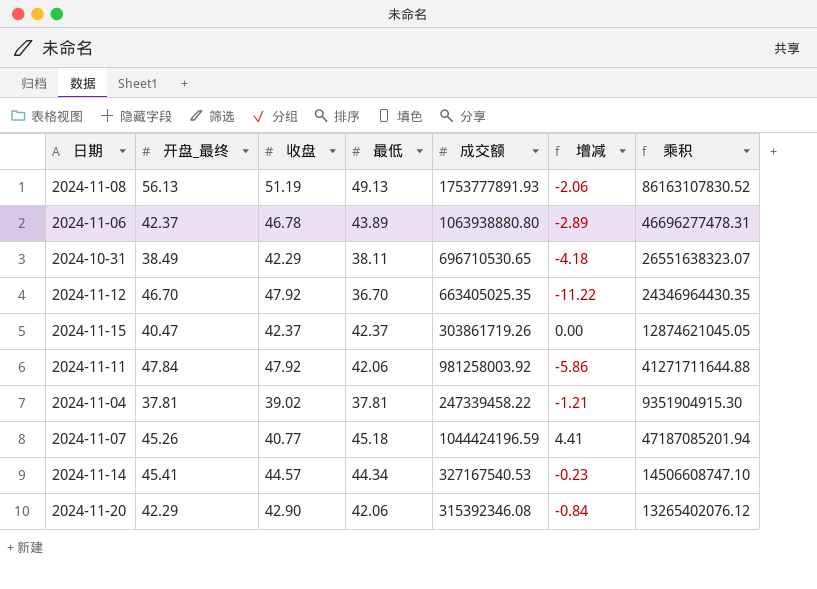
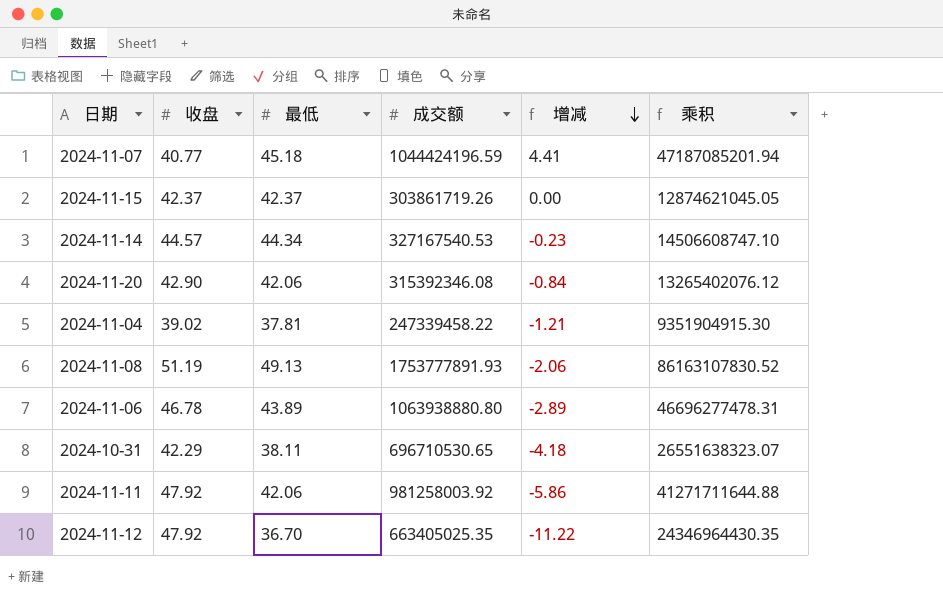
row order: none -> 增减 descending
column 开盘_最终 | position: 2 -> none

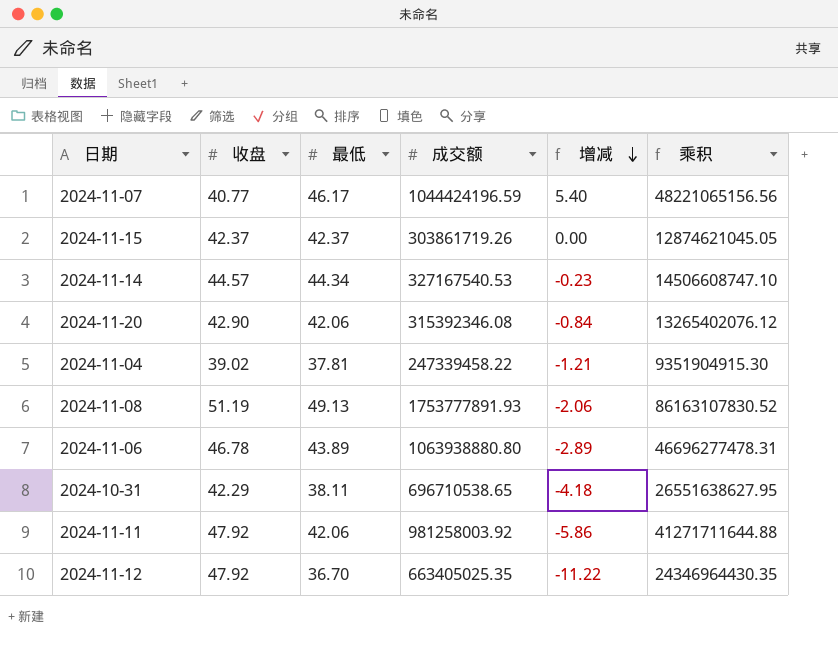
2024-11-07 | 最低: 45.18 -> 46.17
2024-11-07 | 增减: 4.41 -> 5.40
2024-11-07 | 乘积: 47187085201.94 -> 48221065156.56
2024-10-31 | 成交额: 696710530.65 -> 696710538.65
2024-10-31 | 乘积: 26551638323.07 -> 26551638627.95

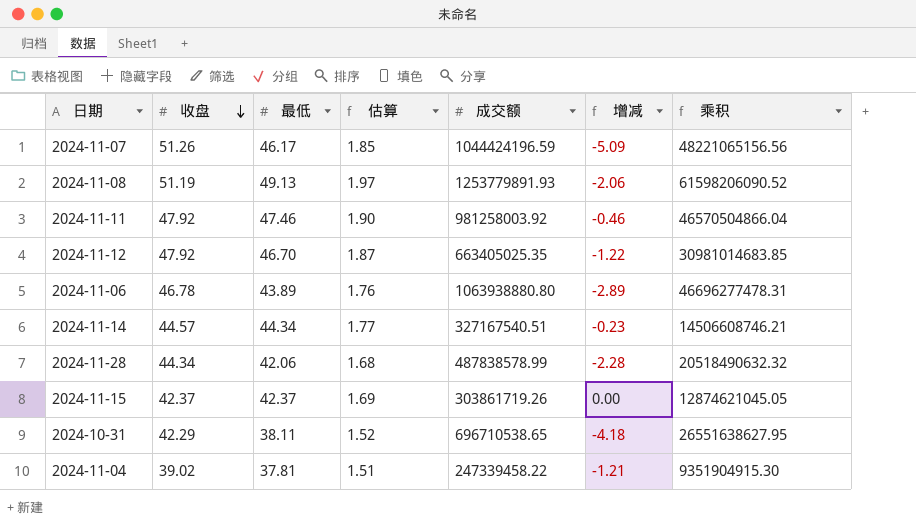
row order: 增减 descending -> 收盘 descending
column 估算 | formula: none -> [最低] * 0.04
row 2024-11-20: 42.90 | 42.06 | 315392346.08 | -0.84 | 13265402076.12 -> none
2024-11-07 | 收盘: 40.77 -> 51.26
2024-11-07 | 增减: 5.40 -> -5.09
2024-11-08 | 成交额: 1753777891.93 -> 1253779891.93
2024-11-08 | 乘积: 86163107830.52 -> 61598206090.52
2024-11-11 | 最低: 42.06 -> 47.46
2024-11-11 | 增减: -5.86 -> -0.46
2024-11-11 | 乘积: 41271711644.88 -> 46570504866.04
2024-11-12 | 最低: 36.70 -> 46.70
2024-11-12 | 增减: -11.22 -> -1.22
2024-11-12 | 乘积: 24346964430.35 -> 30981014683.85
2024-11-14 | 成交额: 327167540.53 -> 327167540.51
2024-11-14 | 乘积: 14506608747.10 -> 14506608746.21
row 2024-11-28: none -> 44.34 | 42.06 | 1.68 | 487838578.99 | -2.28 | 20518490632.32

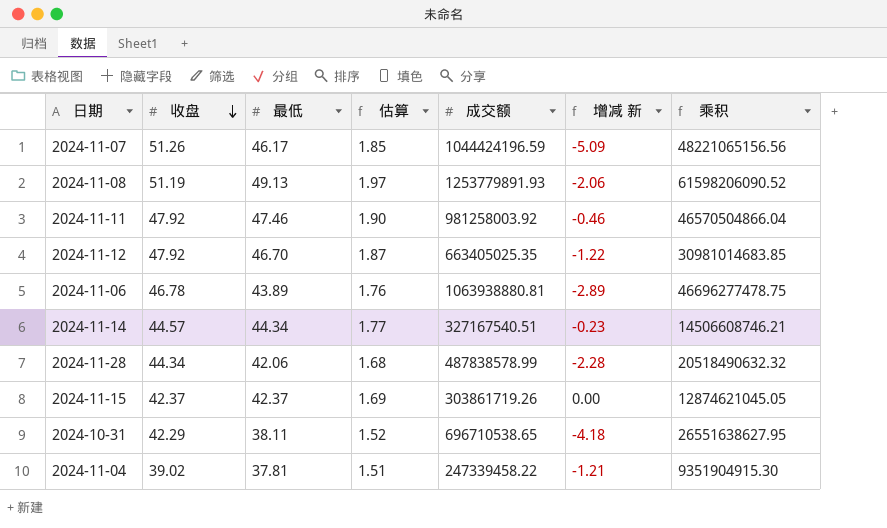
column name: 增减 -> 增减 新
2024-11-06 | 成交额: 1063938880.80 -> 1063938880.81
2024-11-06 | 乘积: 46696277478.31 -> 46696277478.75

